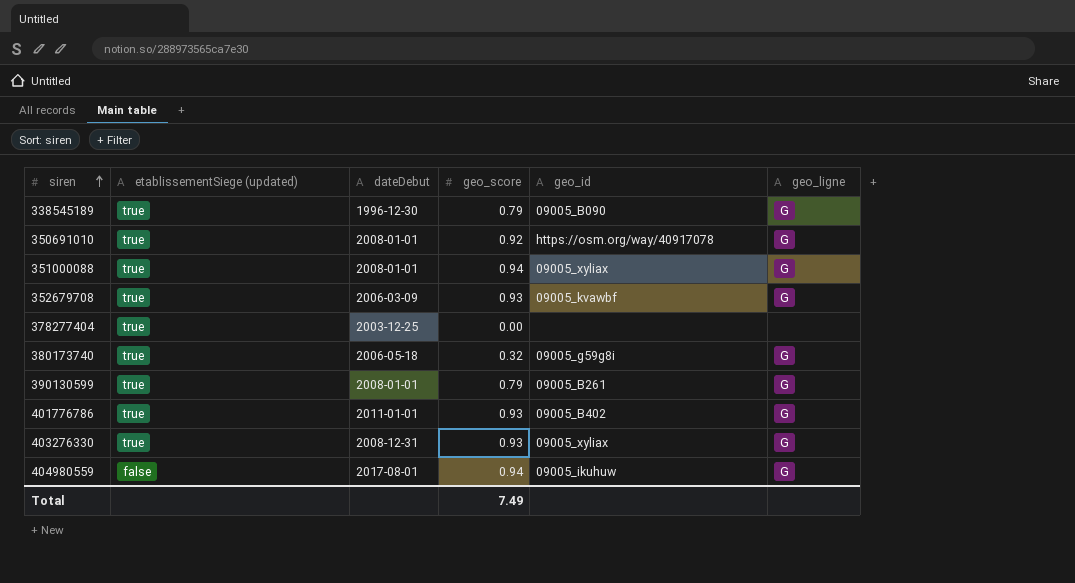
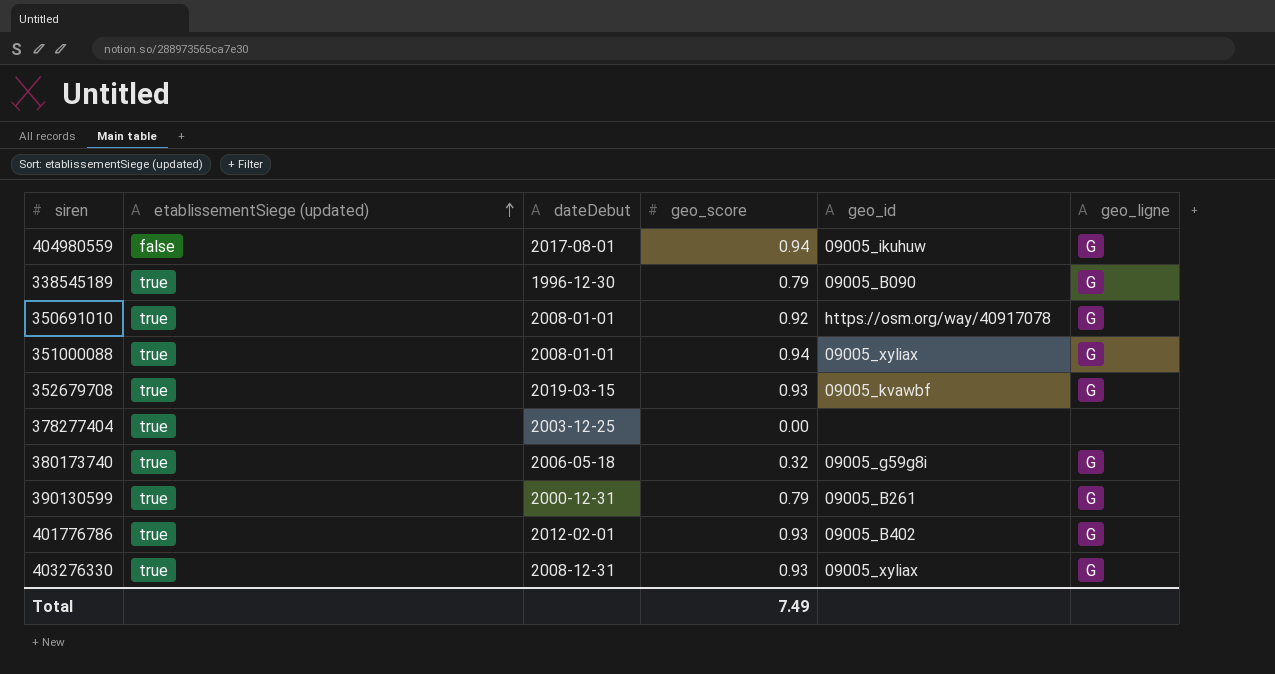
row order: siren ascending -> etablissementSiege (updated) ascending
352679708 | dateDebut: 2006-03-09 -> 2019-03-15
390130599 | dateDebut: 2008-01-01 -> 2000-12-31
401776786 | dateDebut: 2011-01-01 -> 2012-02-01

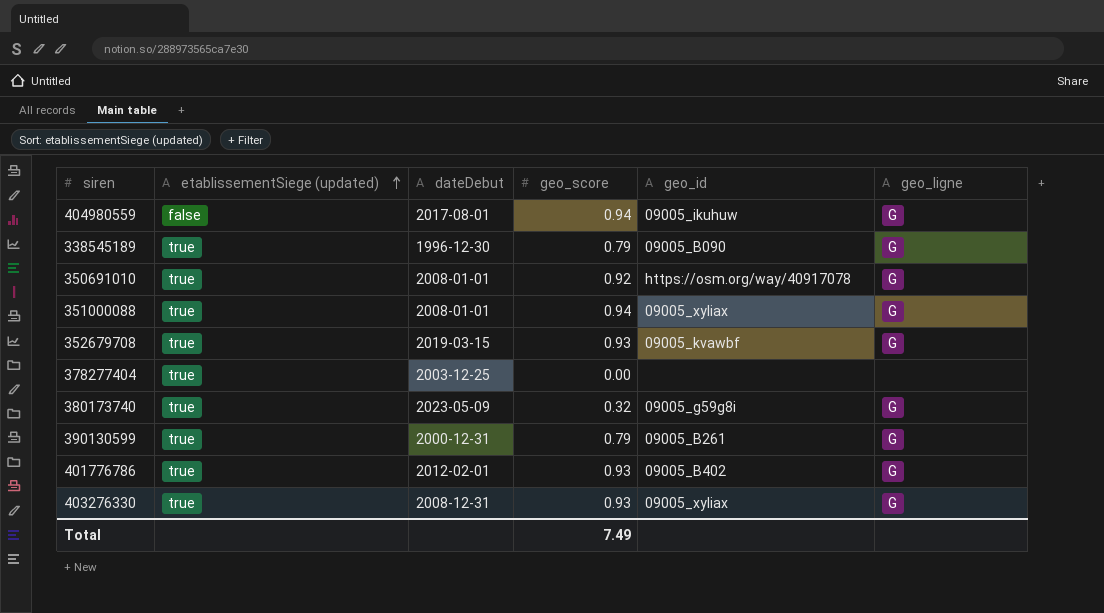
380173740 | dateDebut: 2006-05-18 -> 2023-05-09

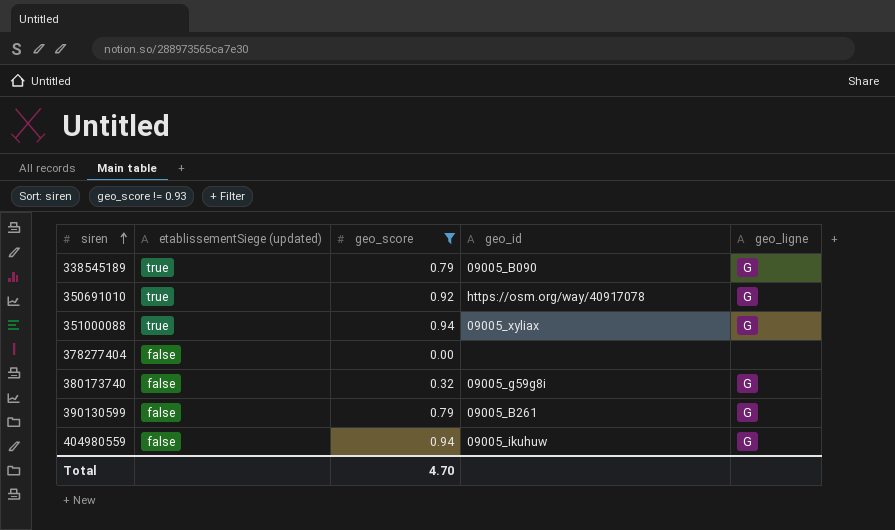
filter: none -> geo_score != 0.93
row order: etablissementSiege (updated) ascending -> siren ascending
column dateDebut | position: 3 -> none
378277404 | etablissementSiege (updated): true -> false
380173740 | etablissementSiege (updated): true -> false
390130599 | etablissementSiege (updated): true -> false
Total | geo_score: 7.49 -> 4.70

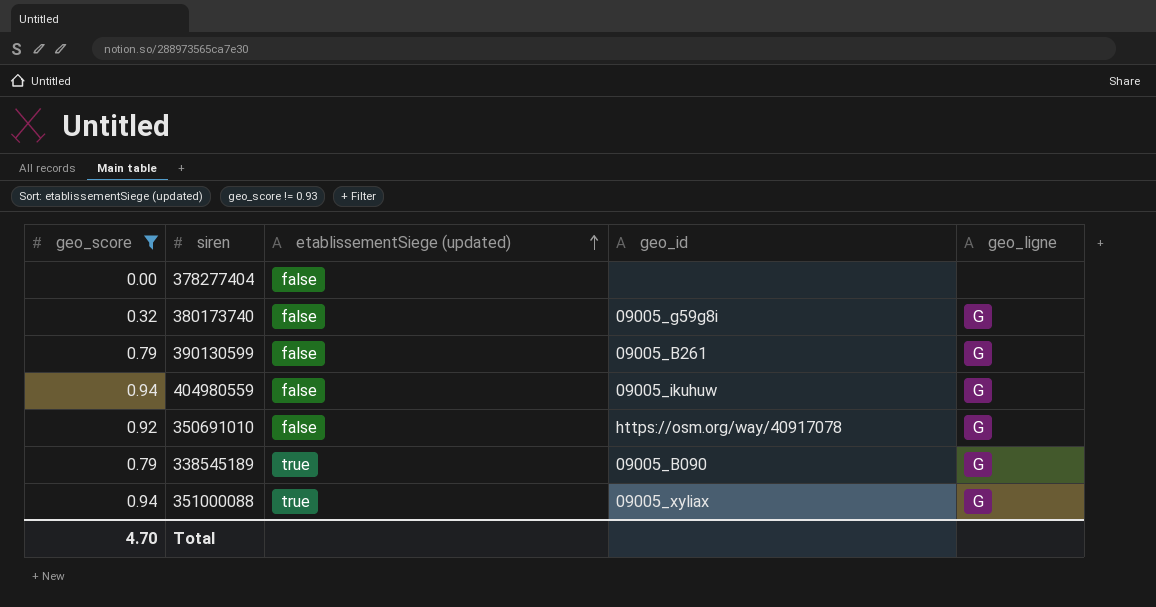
row order: siren ascending -> etablissementSiege (updated) ascending
column geo_score | position: 3 -> 1
350691010 | etablissementSiege (updated): true -> false

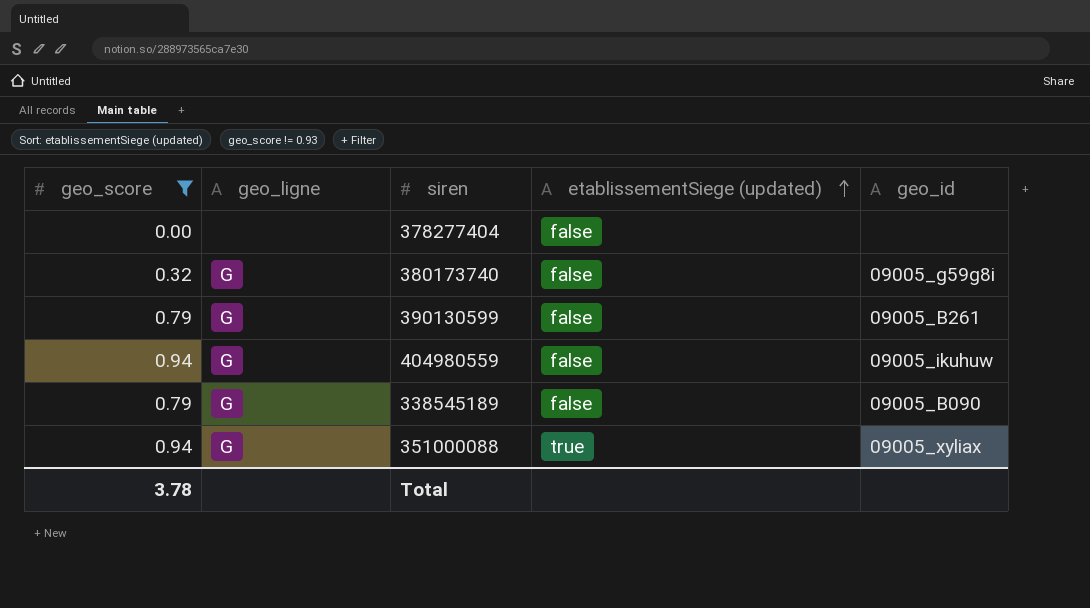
column geo_ligne | position: 5 -> 2
row 350691010: 0.92 | false | https://osm.org/way/40917078 | G -> none
338545189 | etablissementSiege (updated): true -> false
Total | geo_score: 4.70 -> 3.78

